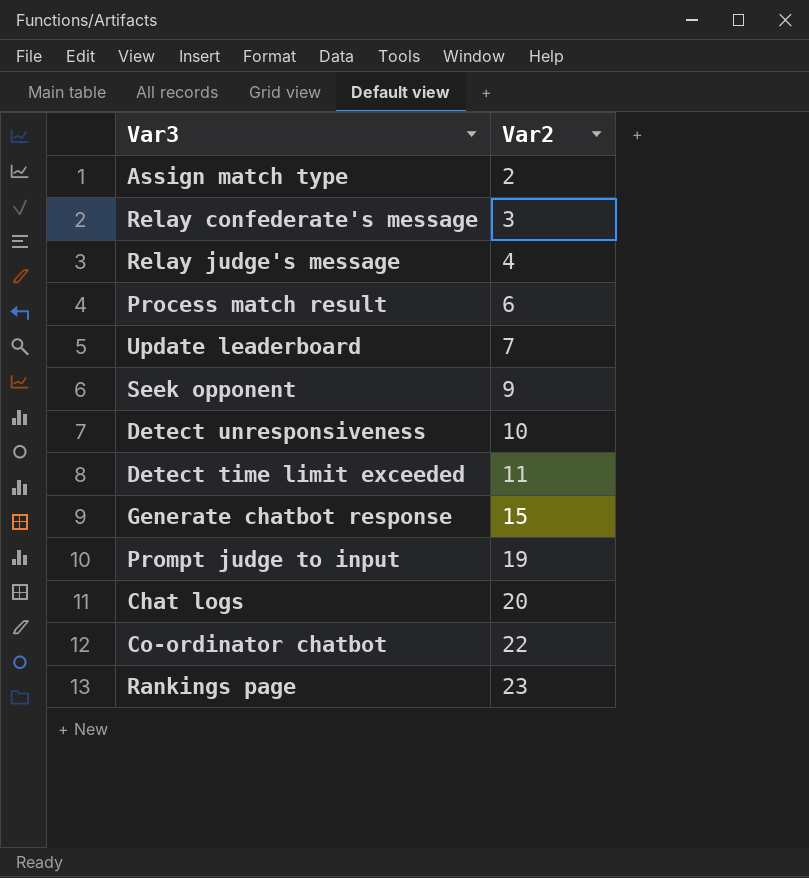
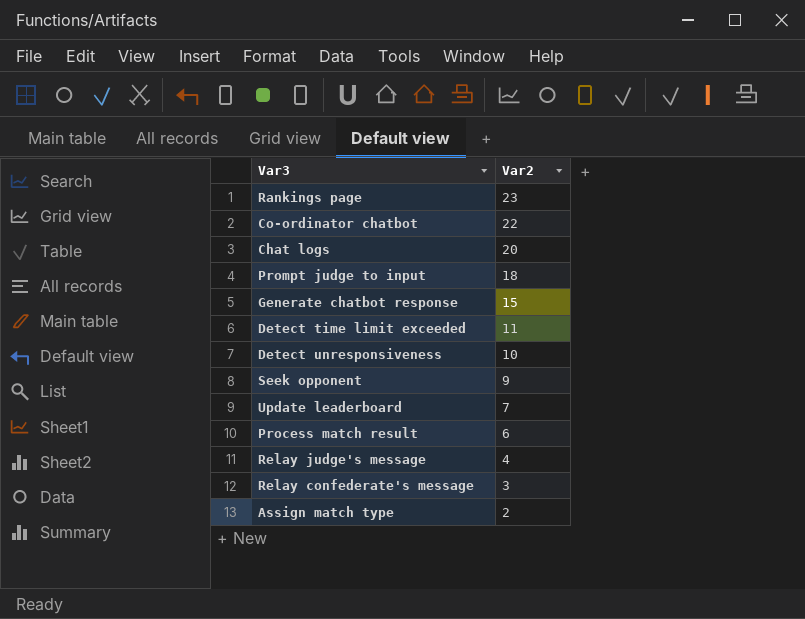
row order: Var2 ascending -> Var2 descending
Prompt judge to input | Var2: 19 -> 18

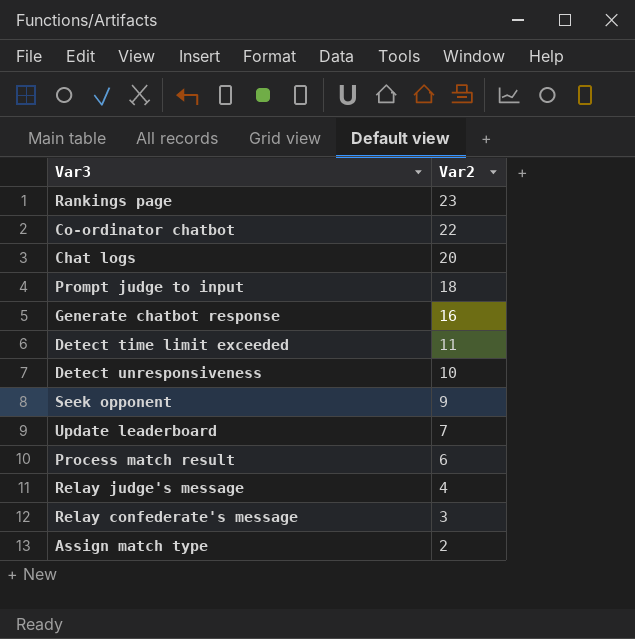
Generate chatbot response | Var2: 15 -> 16

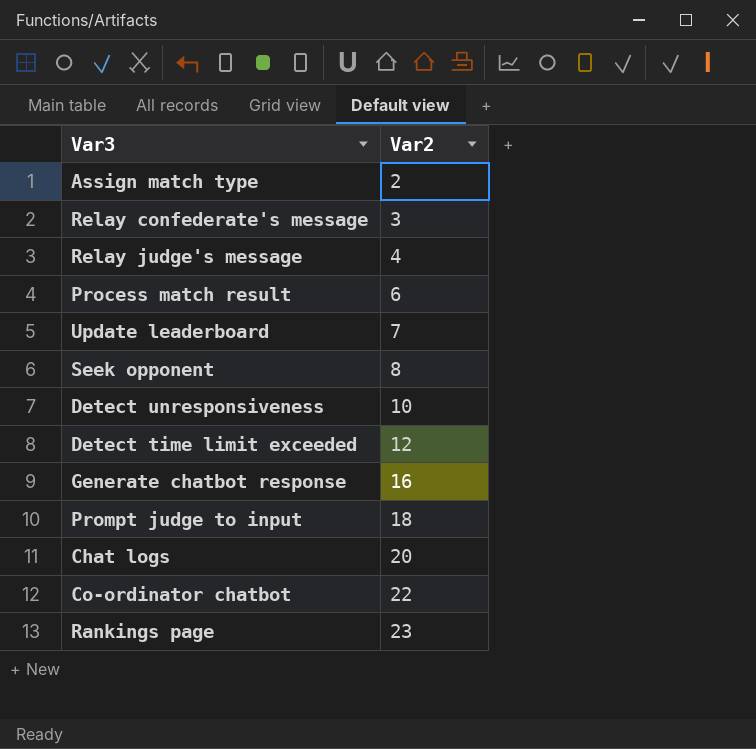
row order: Var2 descending -> Var2 ascending
Seek opponent | Var2: 9 -> 8
Detect time limit exceeded | Var2: 11 -> 12

